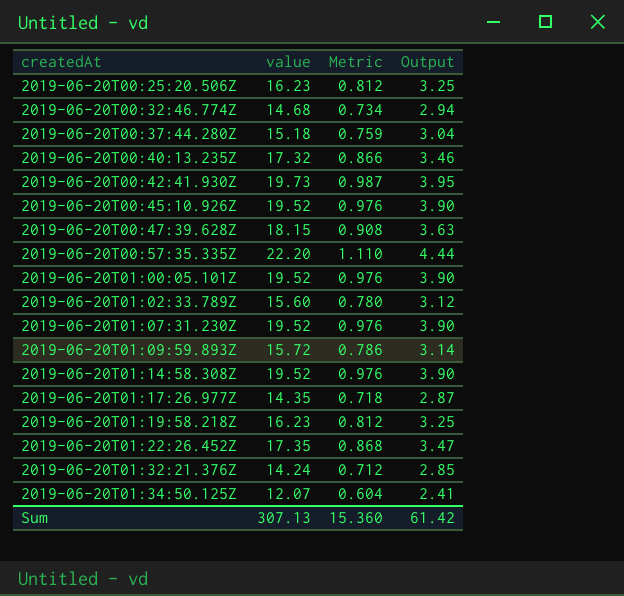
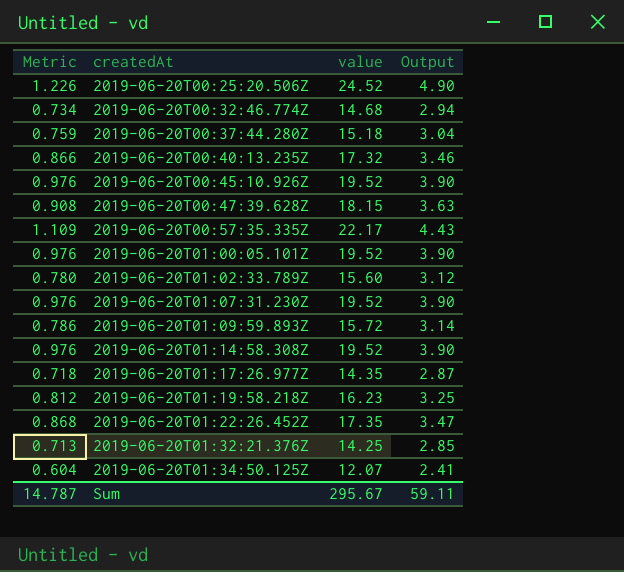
column Metric | position: 3 -> 1
row 2019-06-20T00:42:41.930Z: 19.73 | 0.987 | 3.95 -> none
2019-06-20T00:25:20.506Z | Metric: 0.812 -> 1.226
2019-06-20T00:25:20.506Z | value: 16.23 -> 24.52
2019-06-20T00:25:20.506Z | Output: 3.25 -> 4.90
2019-06-20T00:57:35.335Z | Metric: 1.110 -> 1.109
2019-06-20T00:57:35.335Z | value: 22.20 -> 22.17
2019-06-20T00:57:35.335Z | Output: 4.44 -> 4.43
2019-06-20T01:32:21.376Z | Metric: 0.712 -> 0.713
2019-06-20T01:32:21.376Z | value: 14.24 -> 14.25
Sum | Metric: 15.360 -> 14.787
Sum | value: 307.13 -> 295.67
Sum | Output: 61.42 -> 59.11

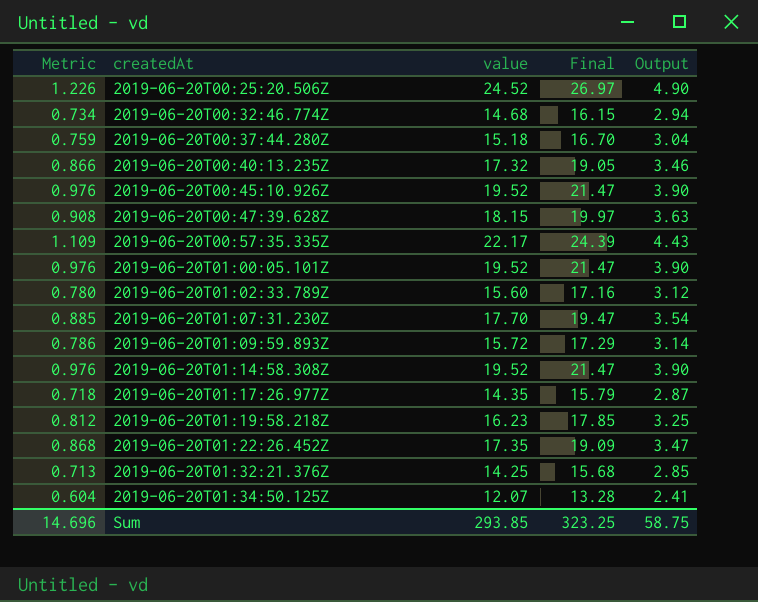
column Final | formula: none -> [value] * 1.1
2019-06-20T01:07:31.230Z | Metric: 0.976 -> 0.885
2019-06-20T01:07:31.230Z | value: 19.52 -> 17.70
2019-06-20T01:07:31.230Z | Output: 3.90 -> 3.54
Sum | Metric: 14.787 -> 14.696
Sum | value: 295.67 -> 293.85
Sum | Output: 59.11 -> 58.75

